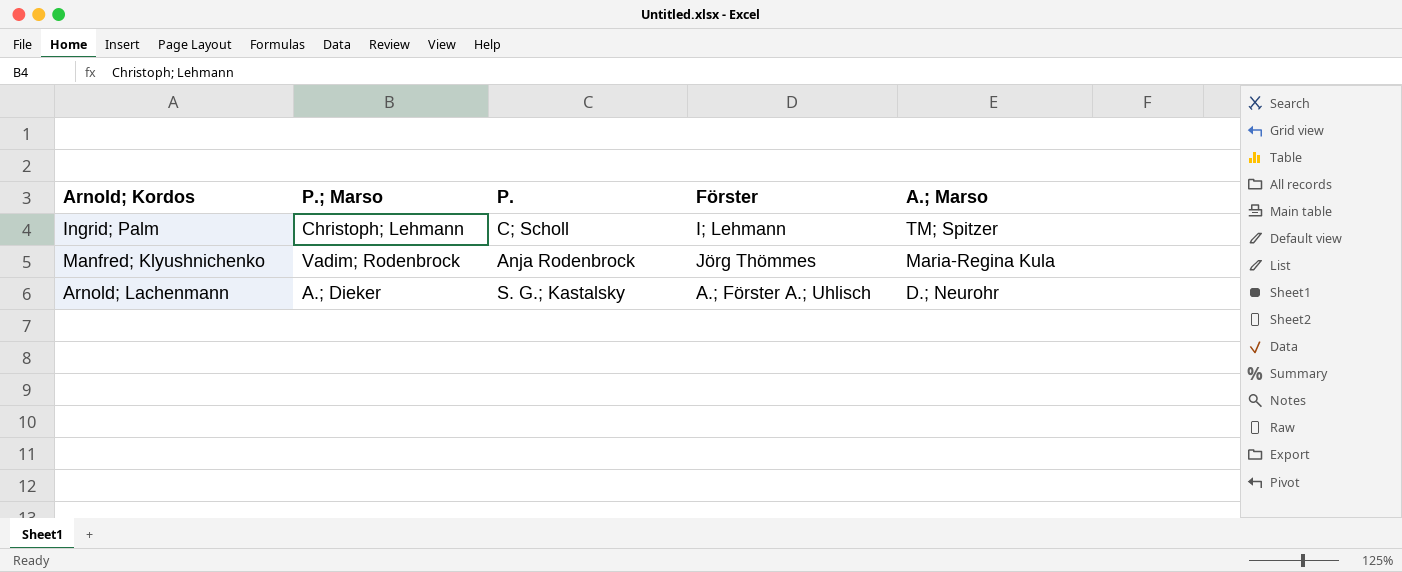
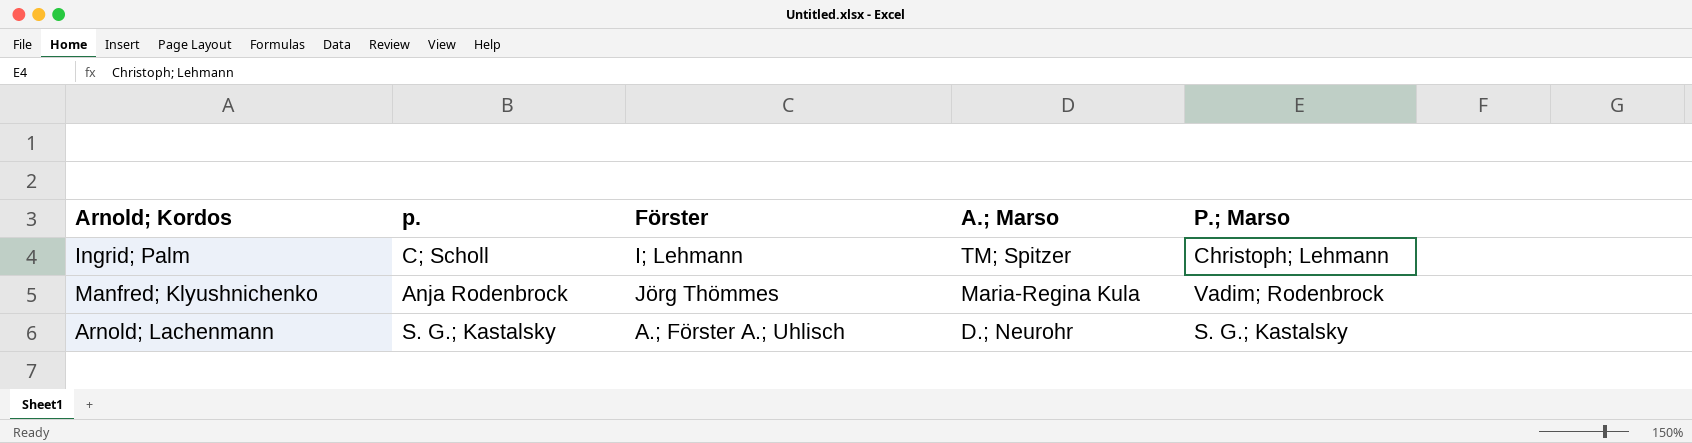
column name: P. -> p.
column P.; Marso | position: 2 -> 5
Arnold; Lachenmann | P.; Marso: A.; Dieker -> S. G.; Kastalsky

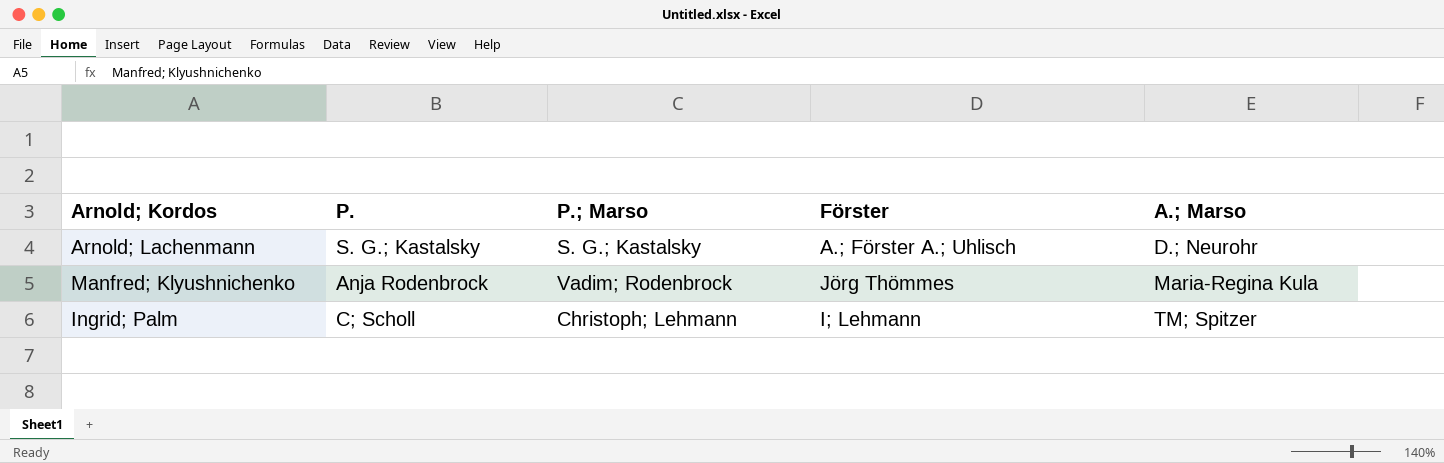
row order: A.; Marso descending -> A.; Marso ascending
column name: p. -> P.
column P.; Marso | position: 5 -> 3

